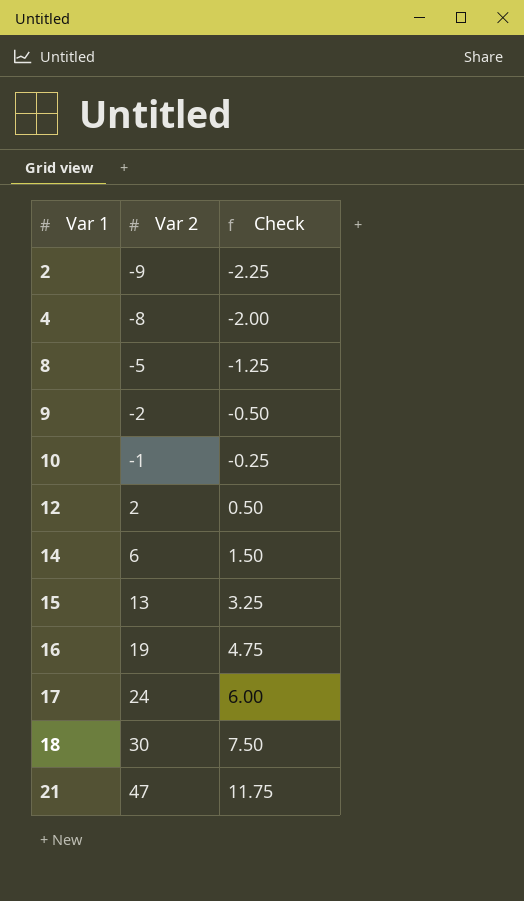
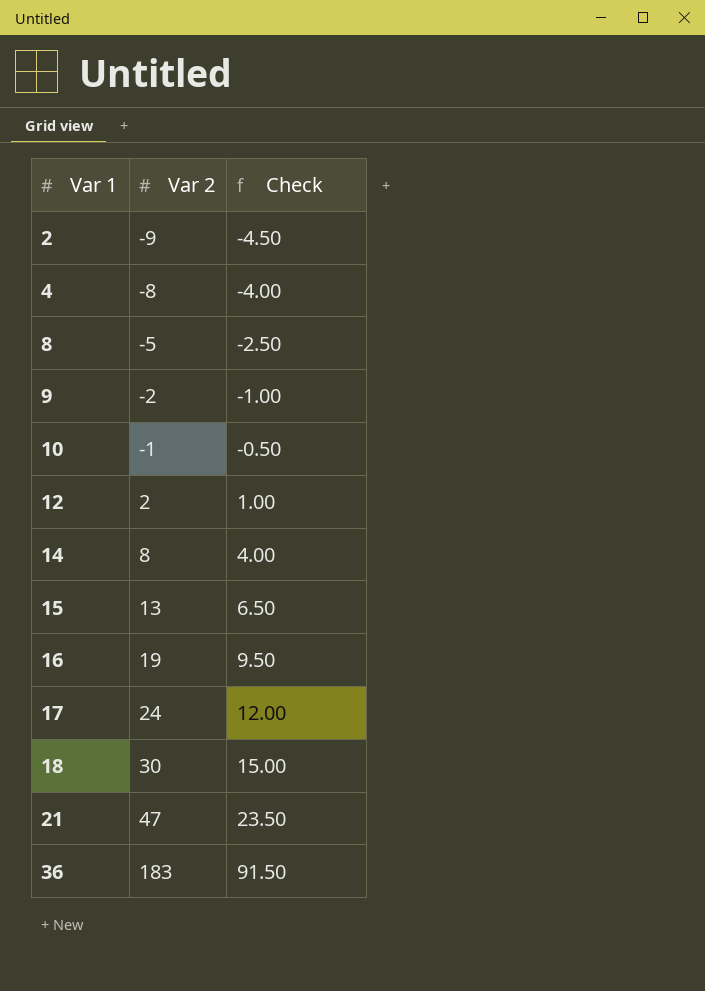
column Check | formula: [Var 2] * 0.25 -> [Var 2] * 0.5
14 | Var 2: 6 -> 8
row 36: none -> 183 | 91.50

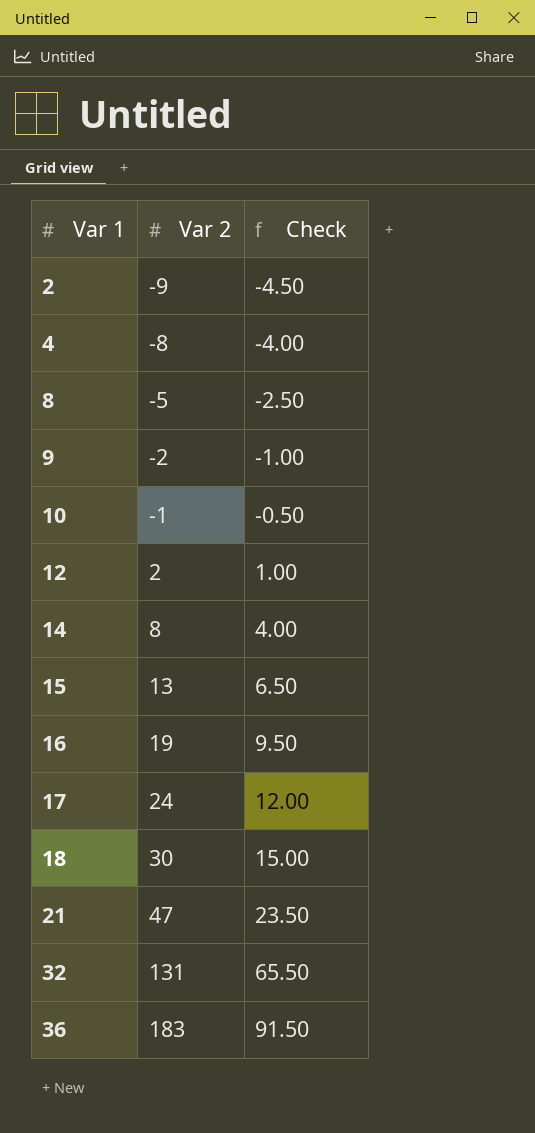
row 32: none -> 131 | 65.50

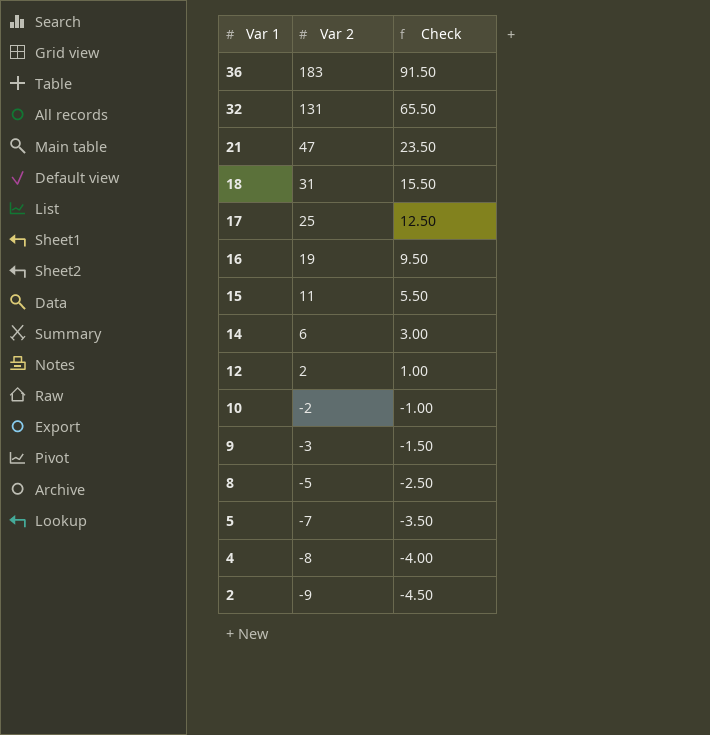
row order: Var 1 ascending -> Var 1 descending
18 | Var 2: 30 -> 31
18 | Check: 15.00 -> 15.50
17 | Var 2: 24 -> 25
17 | Check: 12.00 -> 12.50
15 | Var 2: 13 -> 11
15 | Check: 6.50 -> 5.50
14 | Var 2: 8 -> 6
14 | Check: 4.00 -> 3.00
10 | Var 2: -1 -> -2
10 | Check: -0.50 -> -1.00
9 | Var 2: -2 -> -3
9 | Check: -1.00 -> -1.50
row 5: none -> -7 | -3.50

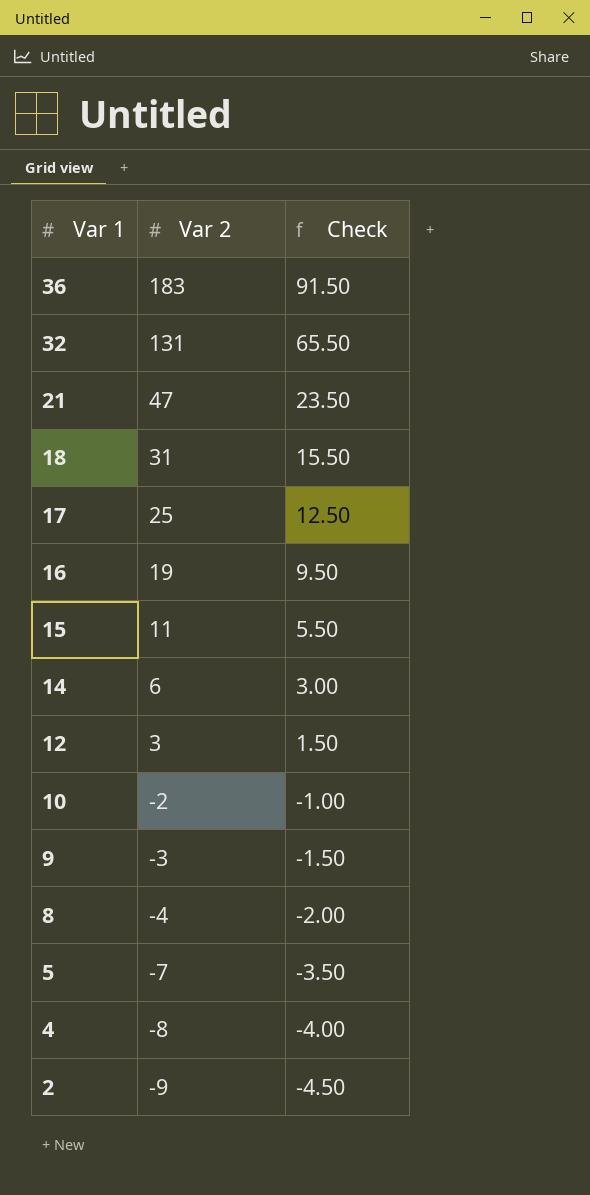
12 | Var 2: 2 -> 3
12 | Check: 1.00 -> 1.50
8 | Var 2: -5 -> -4
8 | Check: -2.50 -> -2.00

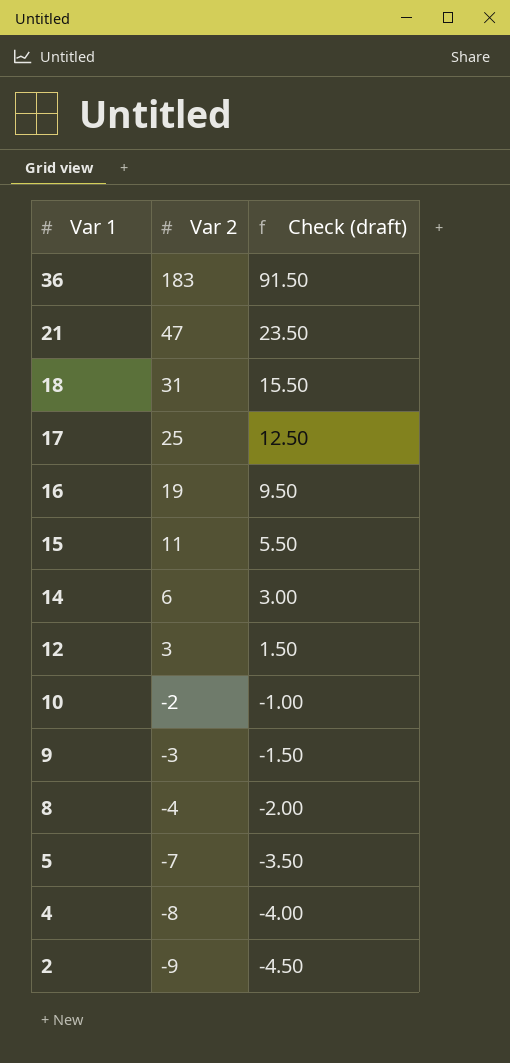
column name: Check -> Check (draft)
row 32: 131 | 65.50 -> none

